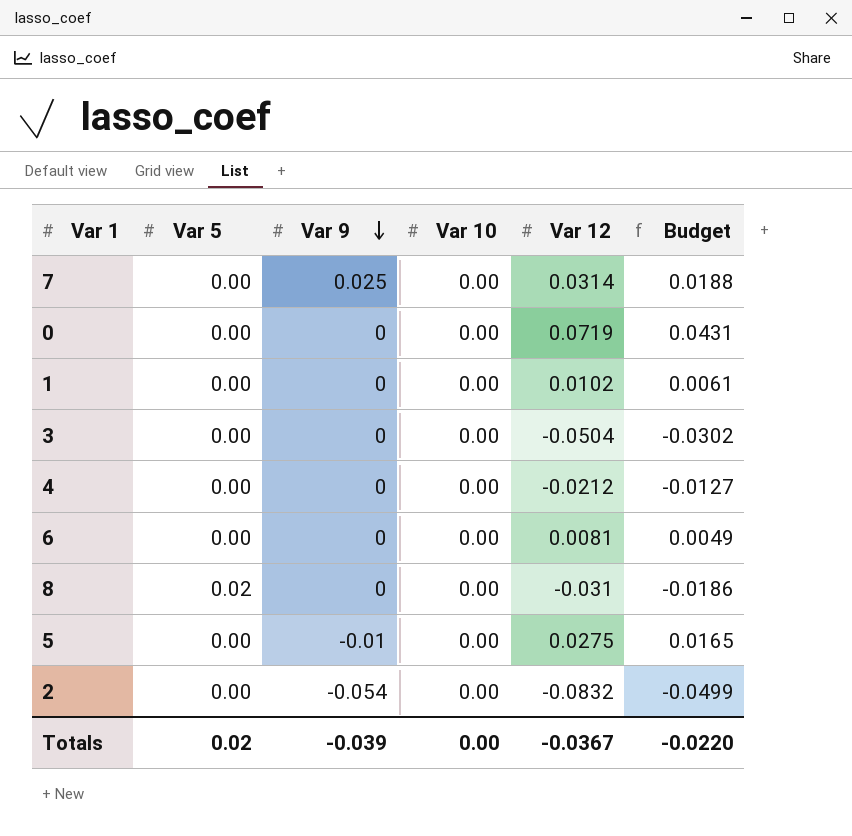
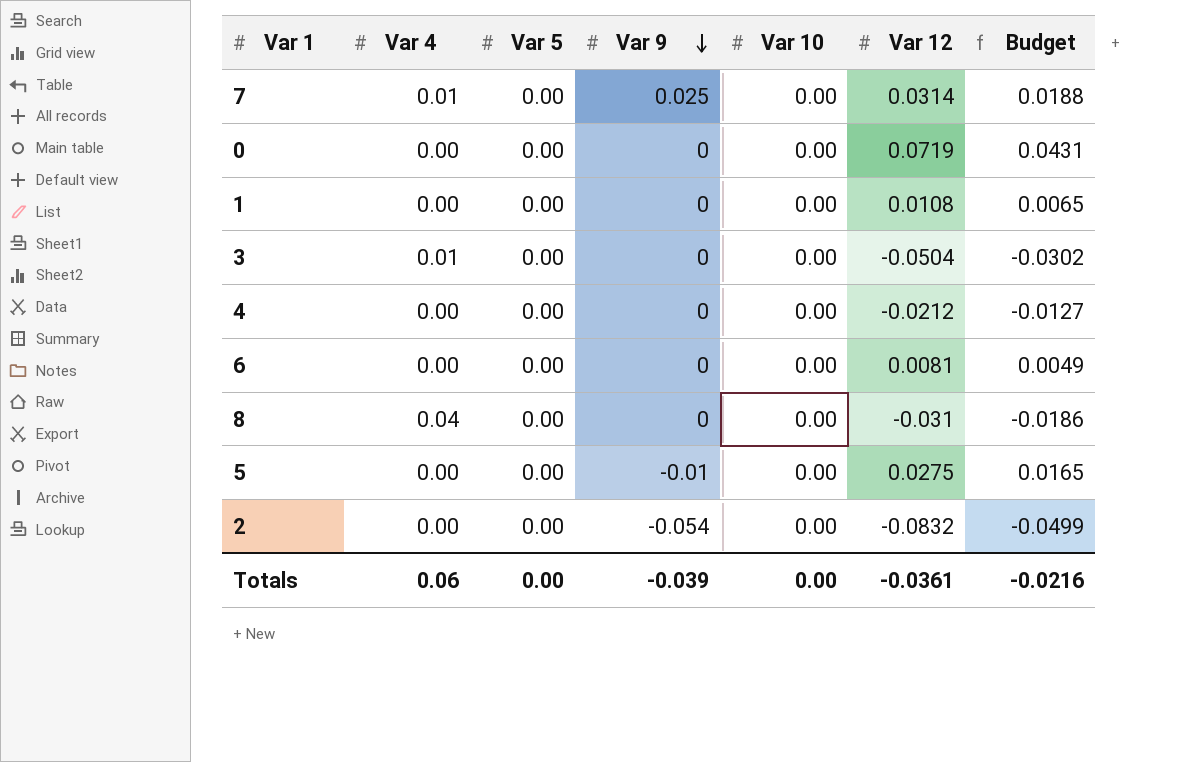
column Var 4 | position: none -> 2
1 | Var 12: 0.0102 -> 0.0108
1 | Budget: 0.0061 -> 0.0065
8 | Var 5: 0.02 -> 0.00
Totals | Var 5: 0.02 -> 0.00
Totals | Var 12: -0.0367 -> -0.0361
Totals | Budget: -0.0220 -> -0.0216

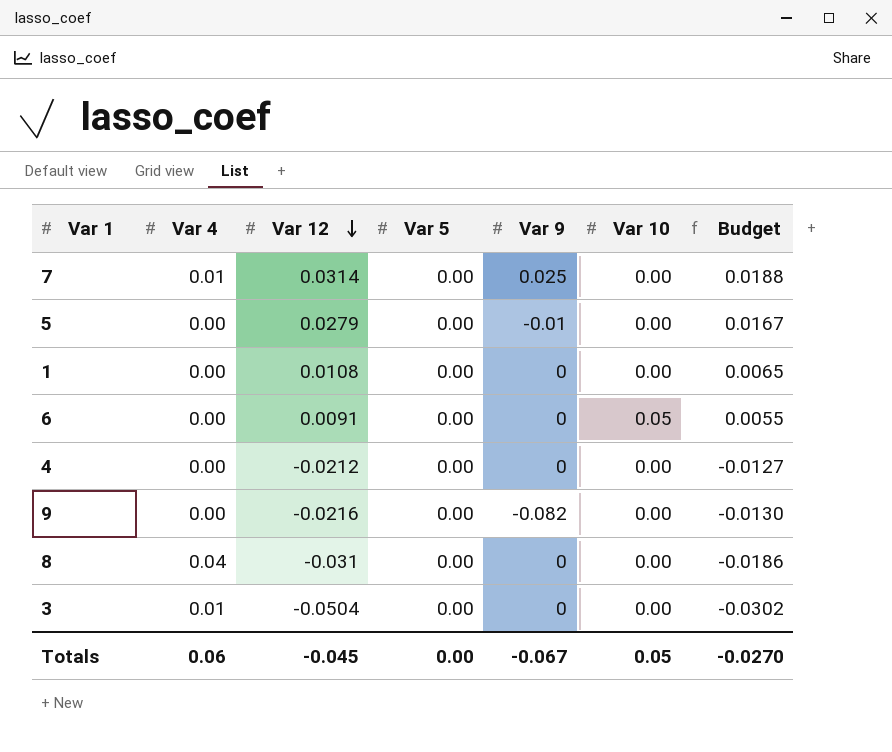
row order: Var 9 descending -> Var 12 descending
column Var 12 | position: 6 -> 3
row 0: 0.00 | 0.00 | 0 | 0.00 | 0.0719 | 0.0431 -> none
row 2: 0.00 | 0.00 | -0.054 | 0.00 | -0.0832 | -0.0499 -> none
5 | Var 12: 0.0275 -> 0.0279
5 | Budget: 0.0165 -> 0.0167
6 | Var 12: 0.0081 -> 0.0091
6 | Var 10: 0.00 -> 0.05
6 | Budget: 0.0049 -> 0.0055
row 9: none -> 0.00 | -0.0216 | 0.00 | -0.082 | 0.00 | -0.0130
Totals | Var 12: -0.0361 -> -0.045
Totals | Var 9: -0.039 -> -0.067
Totals | Var 10: 0.00 -> 0.05
Totals | Budget: -0.0216 -> -0.0270

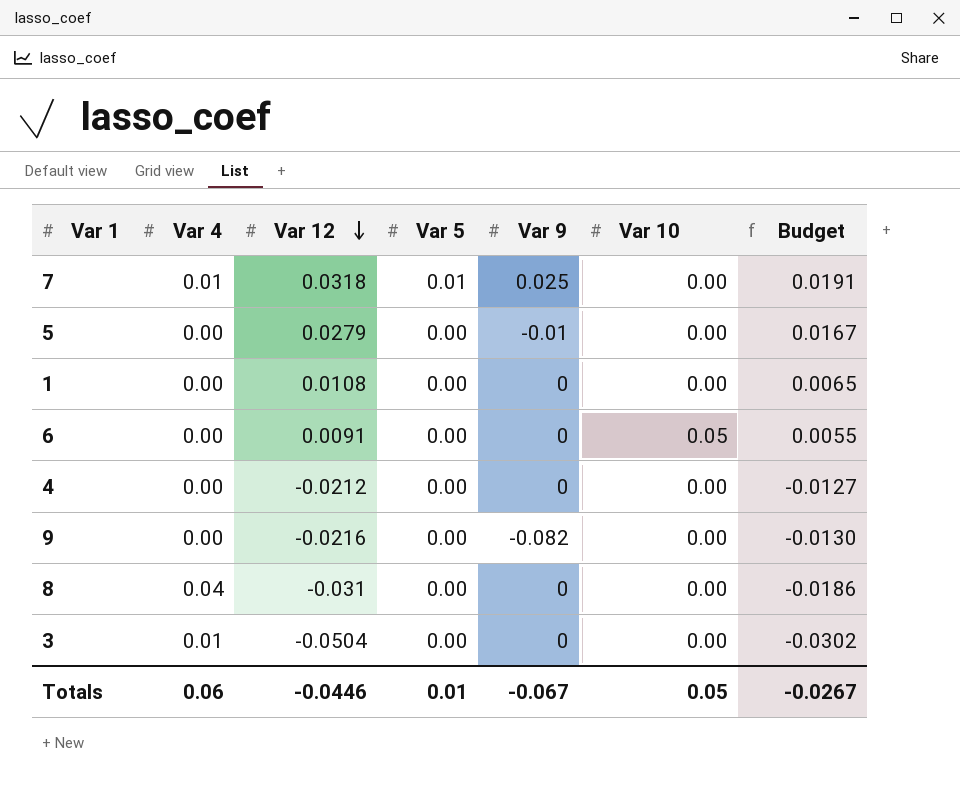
7 | Var 12: 0.0314 -> 0.0318
7 | Var 5: 0.00 -> 0.01
7 | Budget: 0.0188 -> 0.0191
Totals | Var 12: -0.045 -> -0.0446
Totals | Var 5: 0.00 -> 0.01
Totals | Budget: -0.0270 -> -0.0267

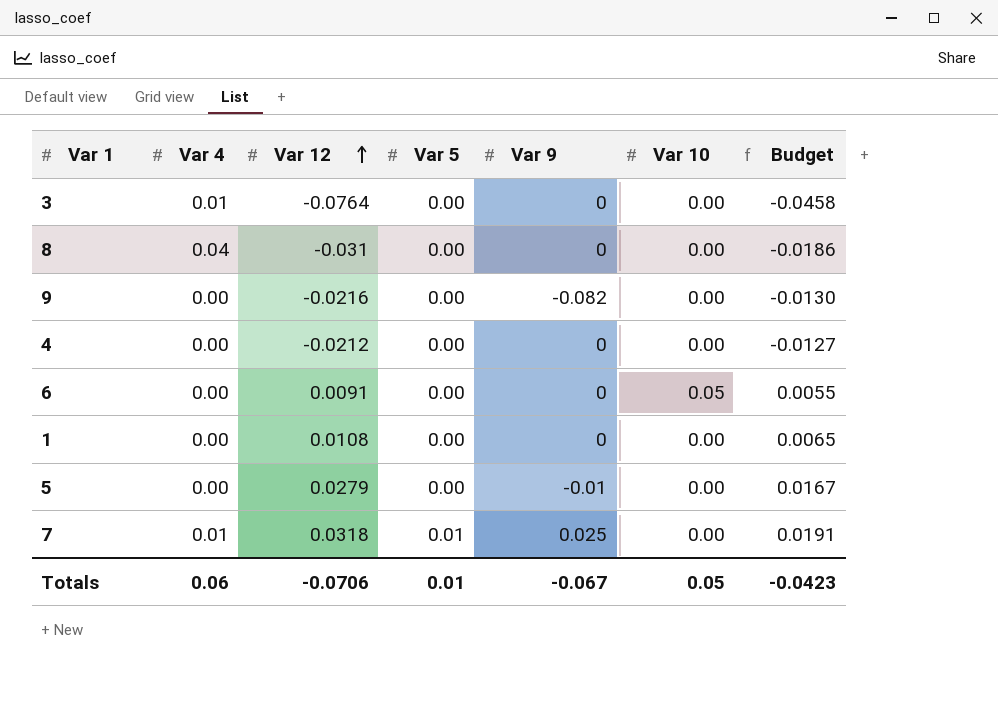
row order: Var 12 descending -> Var 12 ascending
3 | Var 12: -0.0504 -> -0.0764
3 | Budget: -0.0302 -> -0.0458
Totals | Var 12: -0.0446 -> -0.0706
Totals | Budget: -0.0267 -> -0.0423

